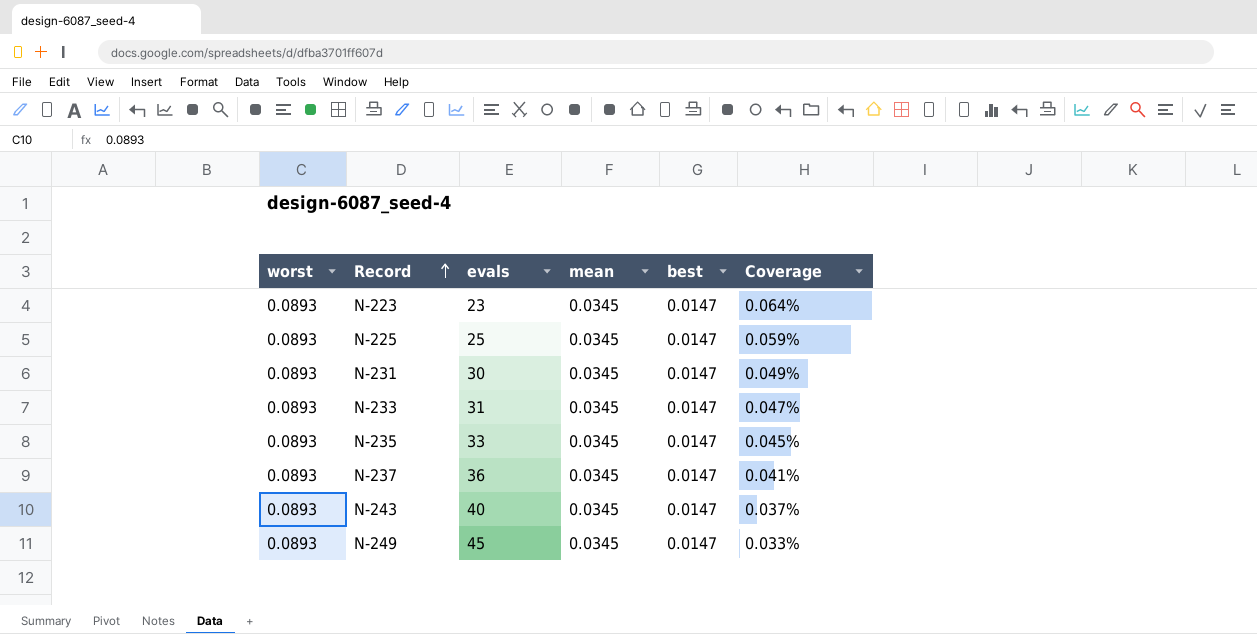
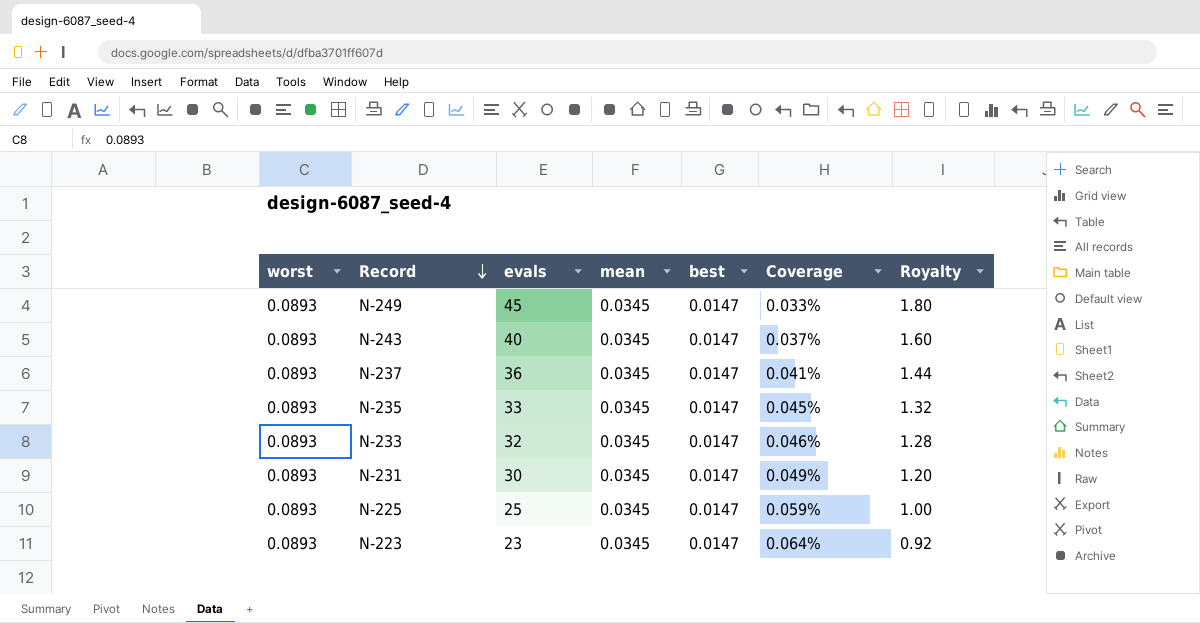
row order: Record ascending -> Record descending
column Royalty | formula: none -> [evals] * 0.04
N-233 | evals: 31 -> 32
N-233 | Coverage: 0.047% -> 0.046%

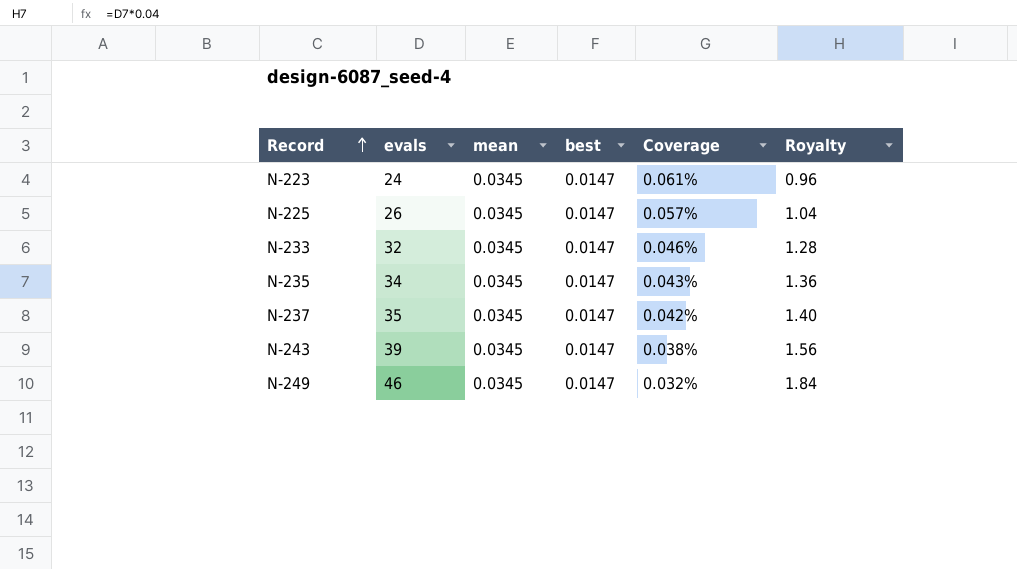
row order: Record descending -> Record ascending
column worst | position: 1 -> none
row N-231: 0.0893 | 30 | 0.0345 | 0.0147 | 0.049% | 1.20 -> none
N-223 | evals: 23 -> 24
N-223 | Coverage: 0.064% -> 0.061%
N-223 | Royalty: 0.92 -> 0.96
N-225 | evals: 25 -> 26
N-225 | Coverage: 0.059% -> 0.057%
N-225 | Royalty: 1.00 -> 1.04
N-235 | evals: 33 -> 34
N-235 | Coverage: 0.045% -> 0.043%
N-235 | Royalty: 1.32 -> 1.36
N-237 | evals: 36 -> 35
N-237 | Coverage: 0.041% -> 0.042%
N-237 | Royalty: 1.44 -> 1.40
N-243 | evals: 40 -> 39
N-243 | Coverage: 0.037% -> 0.038%
N-243 | Royalty: 1.60 -> 1.56
N-249 | evals: 45 -> 46
N-249 | Coverage: 0.033% -> 0.032%
N-249 | Royalty: 1.80 -> 1.84

